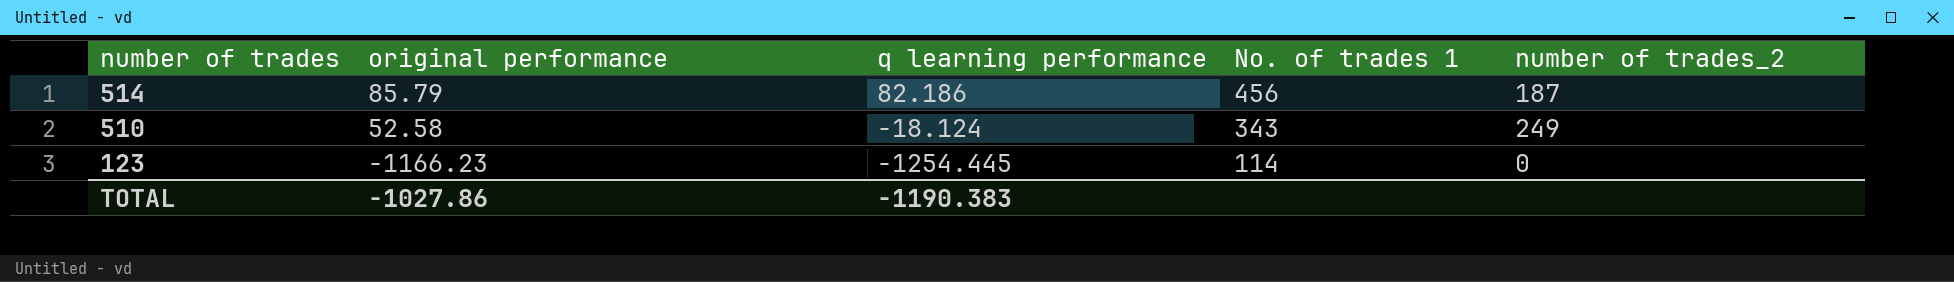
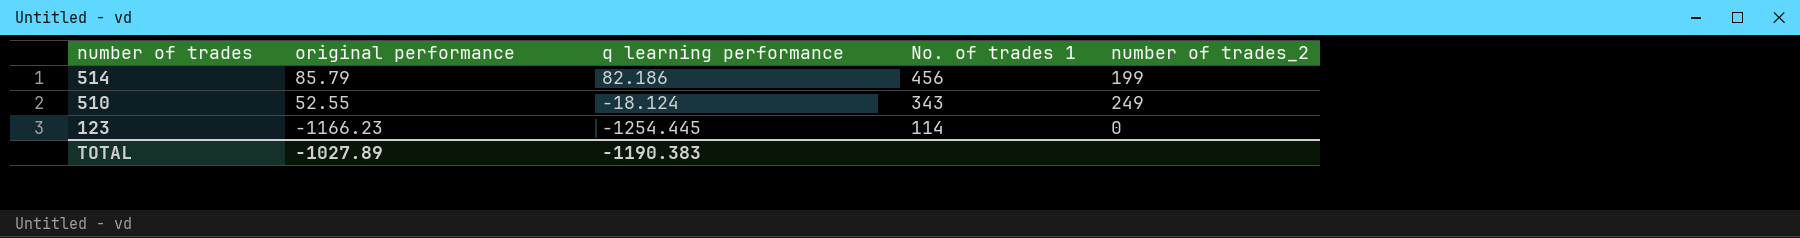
514 | number of trades_2: 187 -> 199
510 | original performance: 52.58 -> 52.55
TOTAL | original performance: -1027.86 -> -1027.89

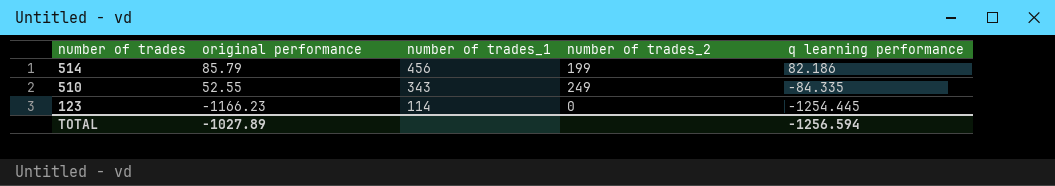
column name: No. of trades 1 -> number of trades_1
column q learning performance | position: 3 -> 5
510 | q learning performance: -18.124 -> -84.335
TOTAL | q learning performance: -1190.383 -> -1256.594

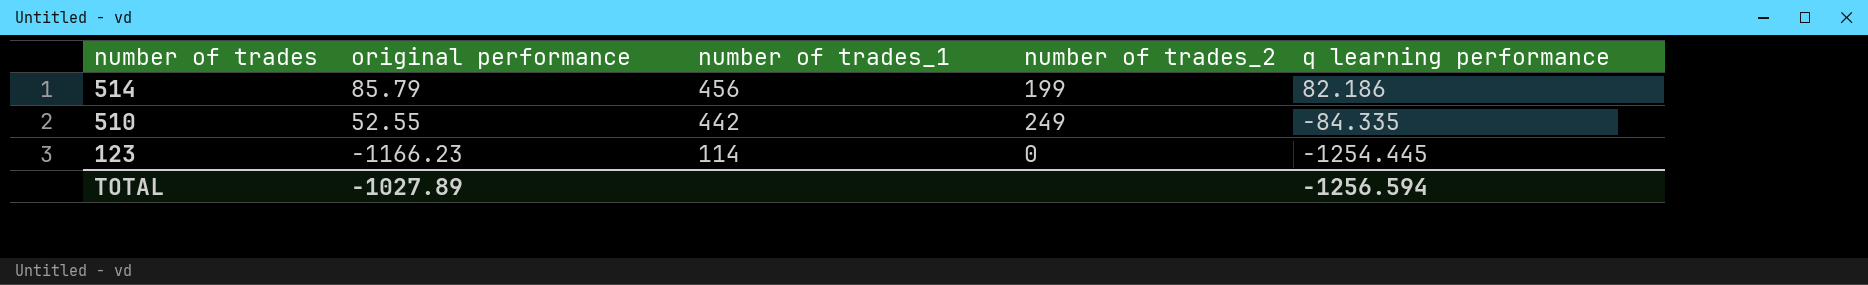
510 | number of trades_1: 343 -> 442

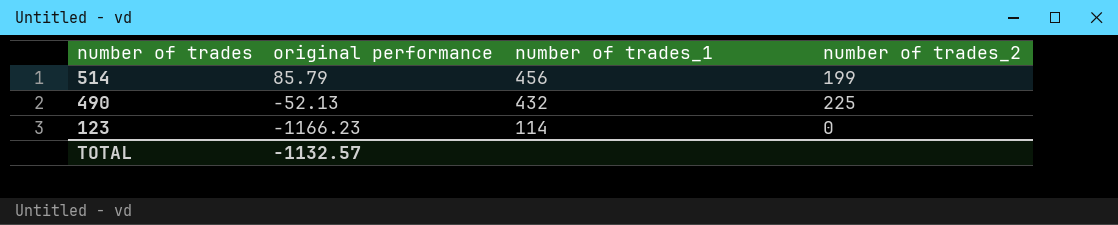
column q learning performance | position: 5 -> none
row 510: 52.55 | 442 | 249 | -84.335 -> none
row 490: none -> -52.13 | 432 | 225
TOTAL | original performance: -1027.89 -> -1132.57

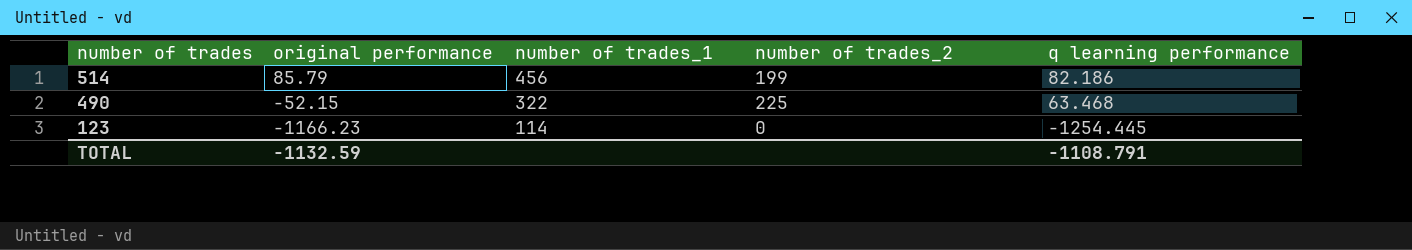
column q learning performance | position: none -> 5
490 | original performance: -52.13 -> -52.15
490 | number of trades_1: 432 -> 322
TOTAL | original performance: -1132.57 -> -1132.59

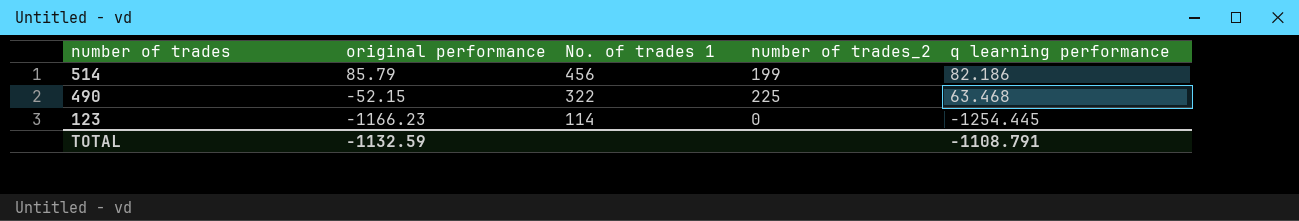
column name: number of trades_1 -> No. of trades 1

